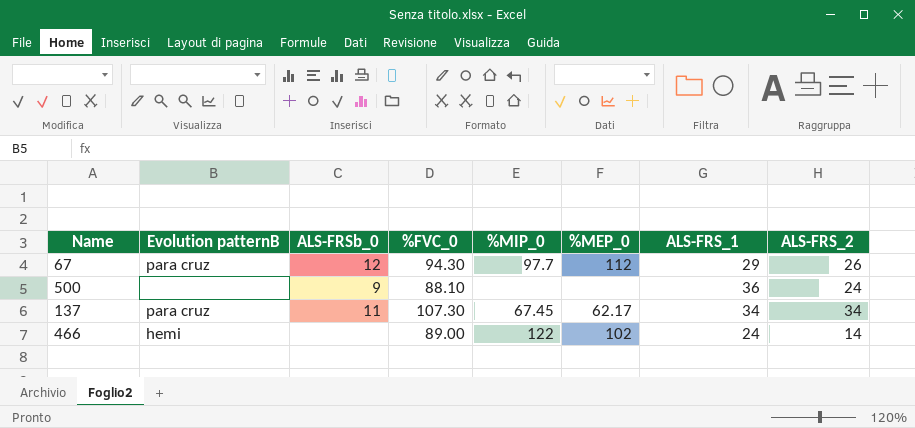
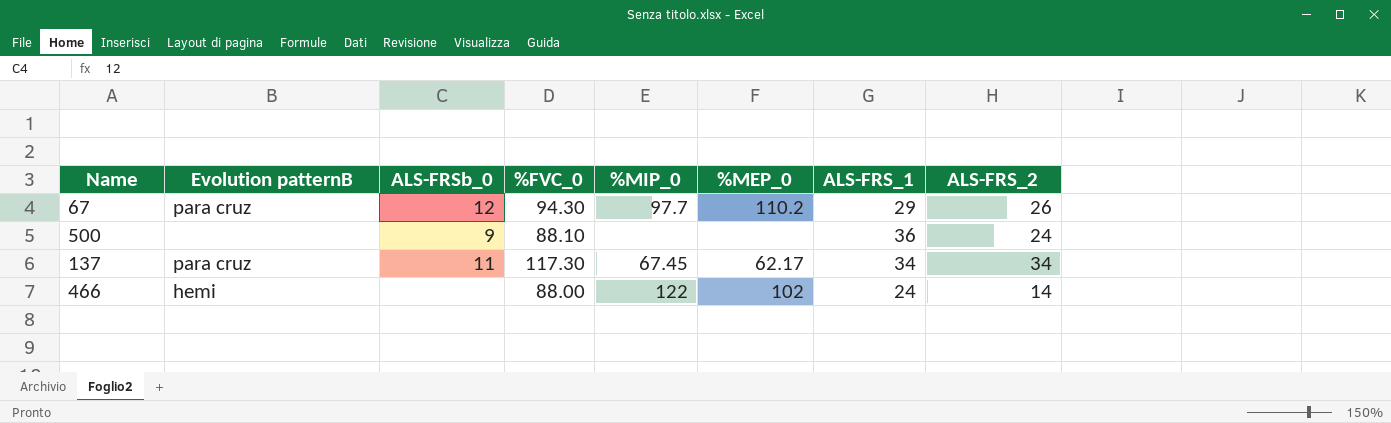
67 | %MEP_0: 112 -> 110.2
137 | %FVC_0: 107.30 -> 117.30
466 | %FVC_0: 89.00 -> 88.00

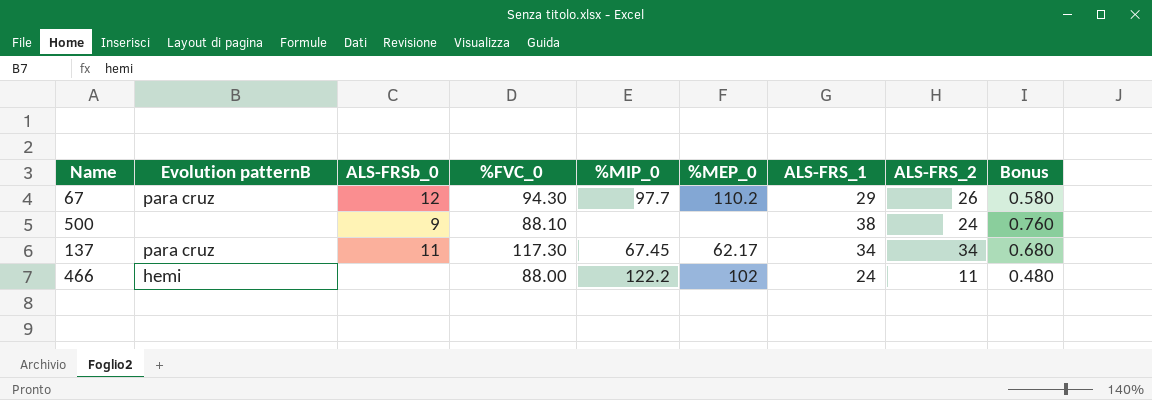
column Bonus | formula: none -> [ALS-FRS_1] * 0.02
500 | ALS-FRS_1: 36 -> 38
466 | %MIP_0: 122 -> 122.2
466 | ALS-FRS_2: 14 -> 11

